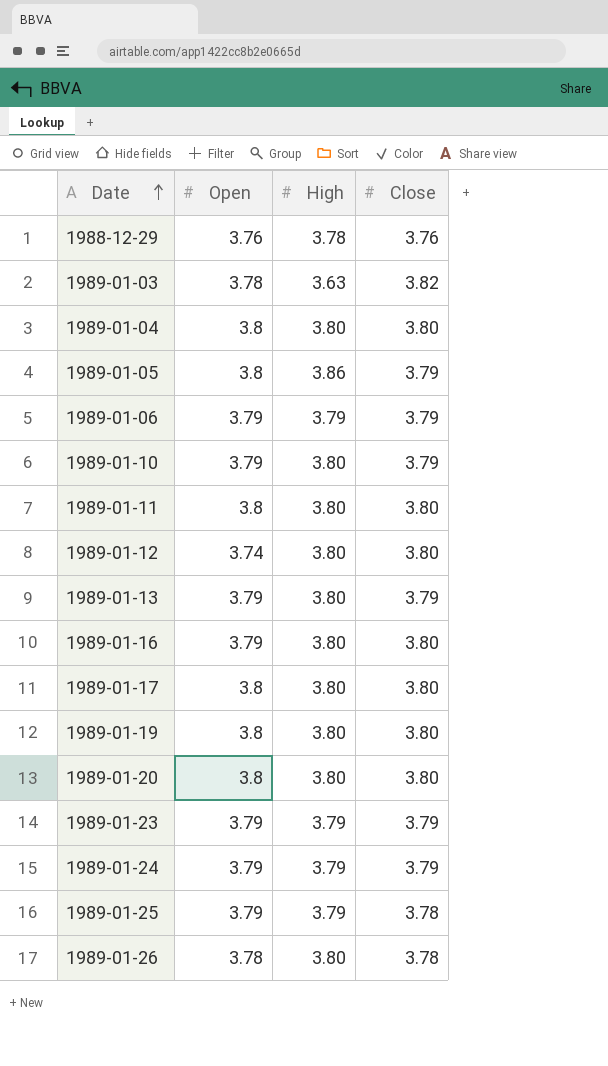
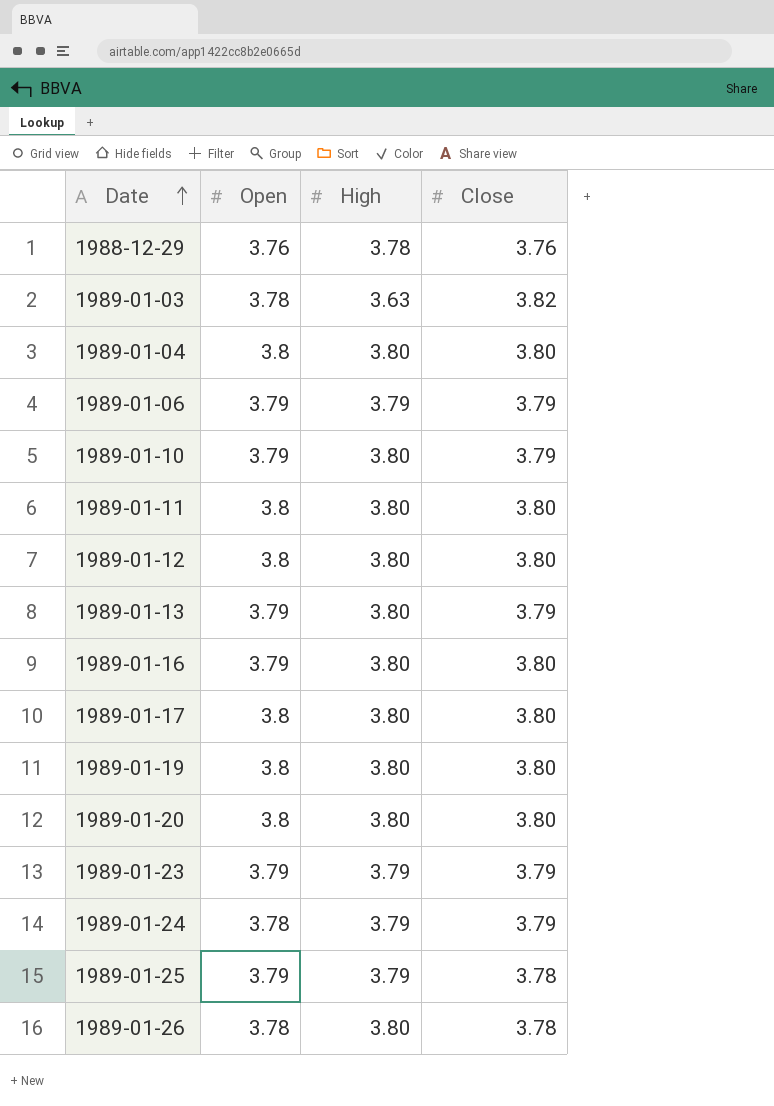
row 1989-01-05: 3.8 | 3.86 | 3.79 -> none
1989-01-12 | Open: 3.74 -> 3.8
1989-01-24 | Open: 3.79 -> 3.78

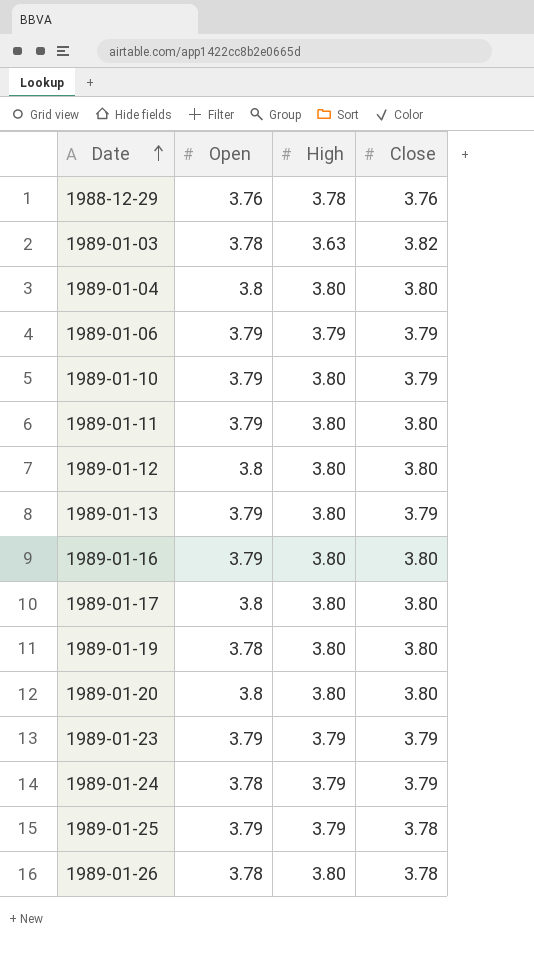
1989-01-11 | Open: 3.8 -> 3.79
1989-01-19 | Open: 3.8 -> 3.78

